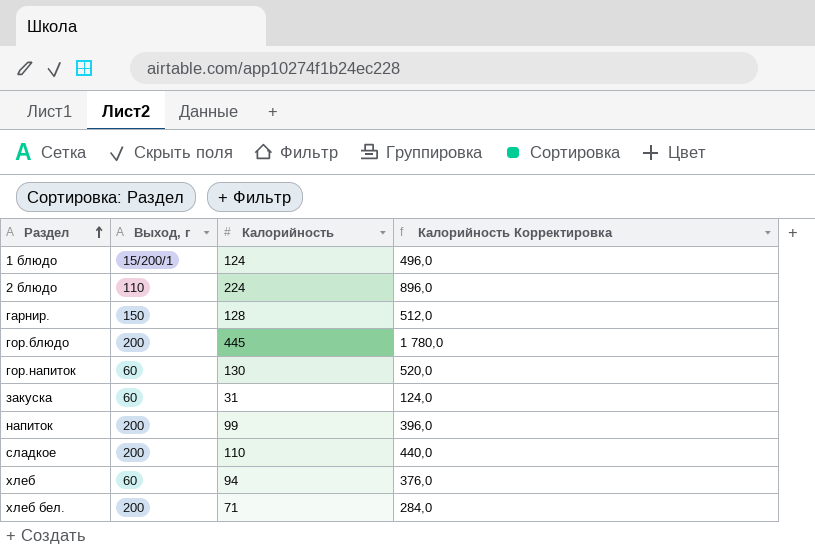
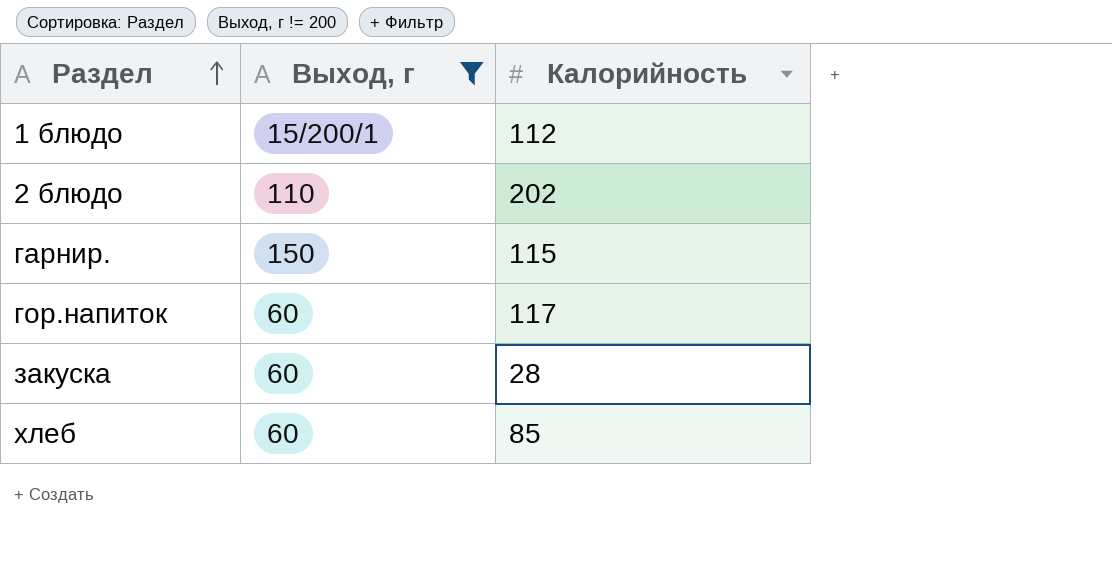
filter: none -> Выход, г != 200
column Калорийность Корректировка | formula: [Калорийность] * 4 -> none
1 блюдо | Калорийность: 124 -> 112
2 блюдо | Калорийность: 224 -> 202
гарнир. | Калорийность: 128 -> 115
гор.напиток | Калорийность: 130 -> 117
закуска | Калорийность: 31 -> 28
хлеб | Калорийность: 94 -> 85

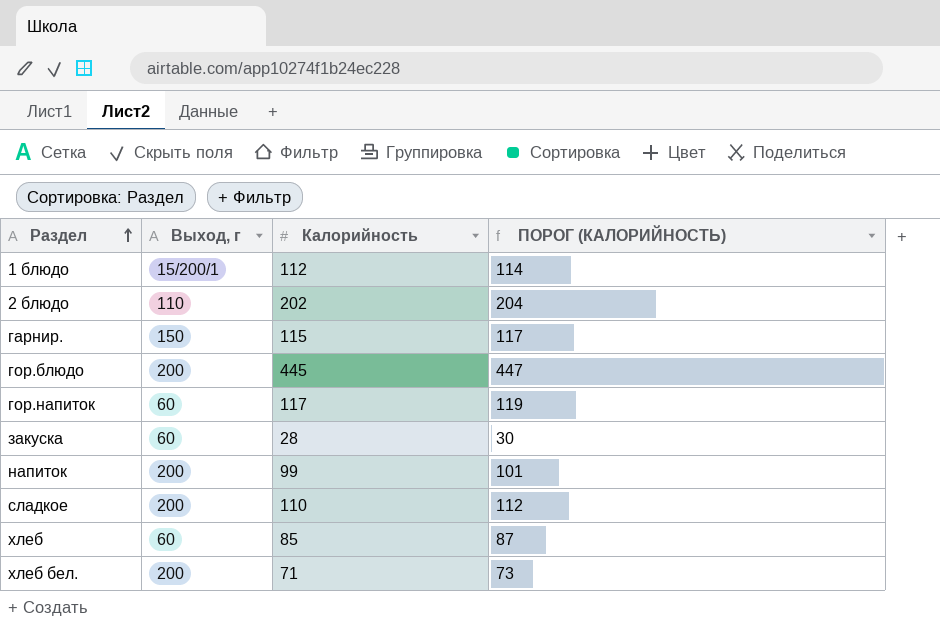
filter: Выход, г != 200 -> none
column ПОРОГ (КАЛОРИЙНОСТЬ) | formula: none -> [Калорийность] + 2

